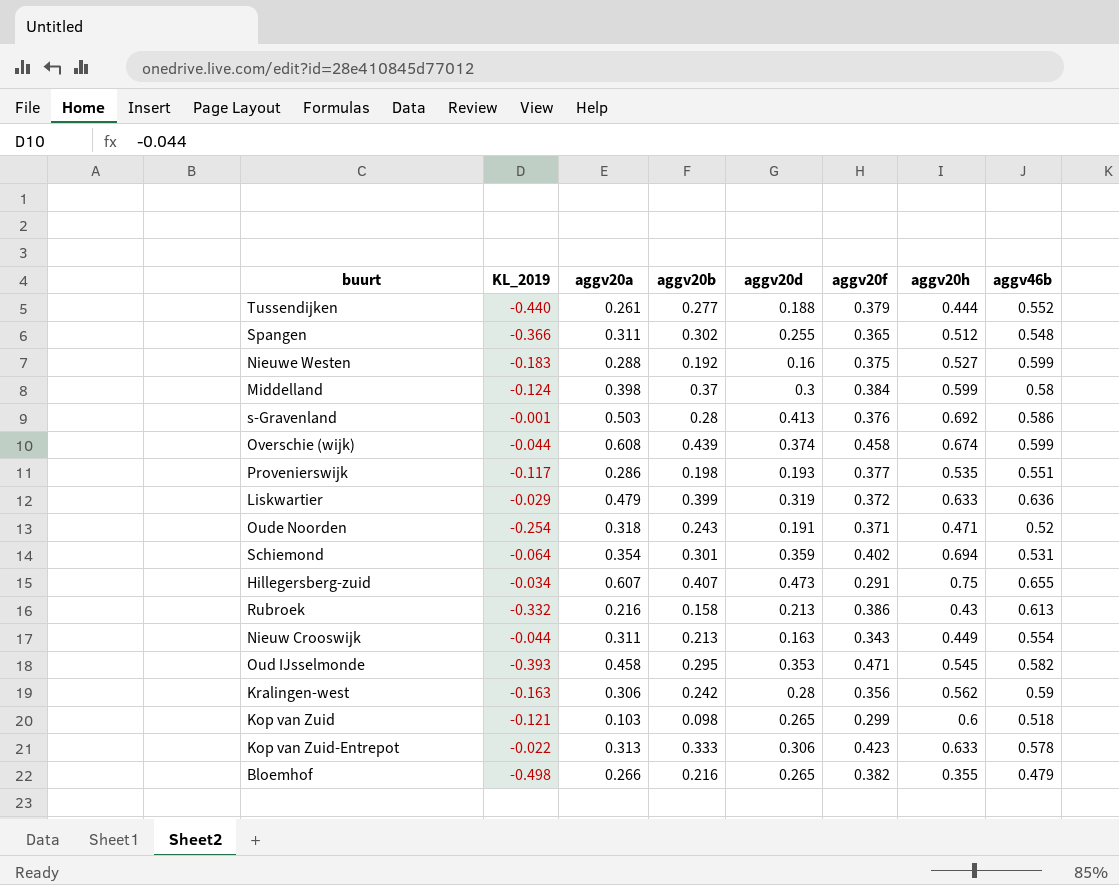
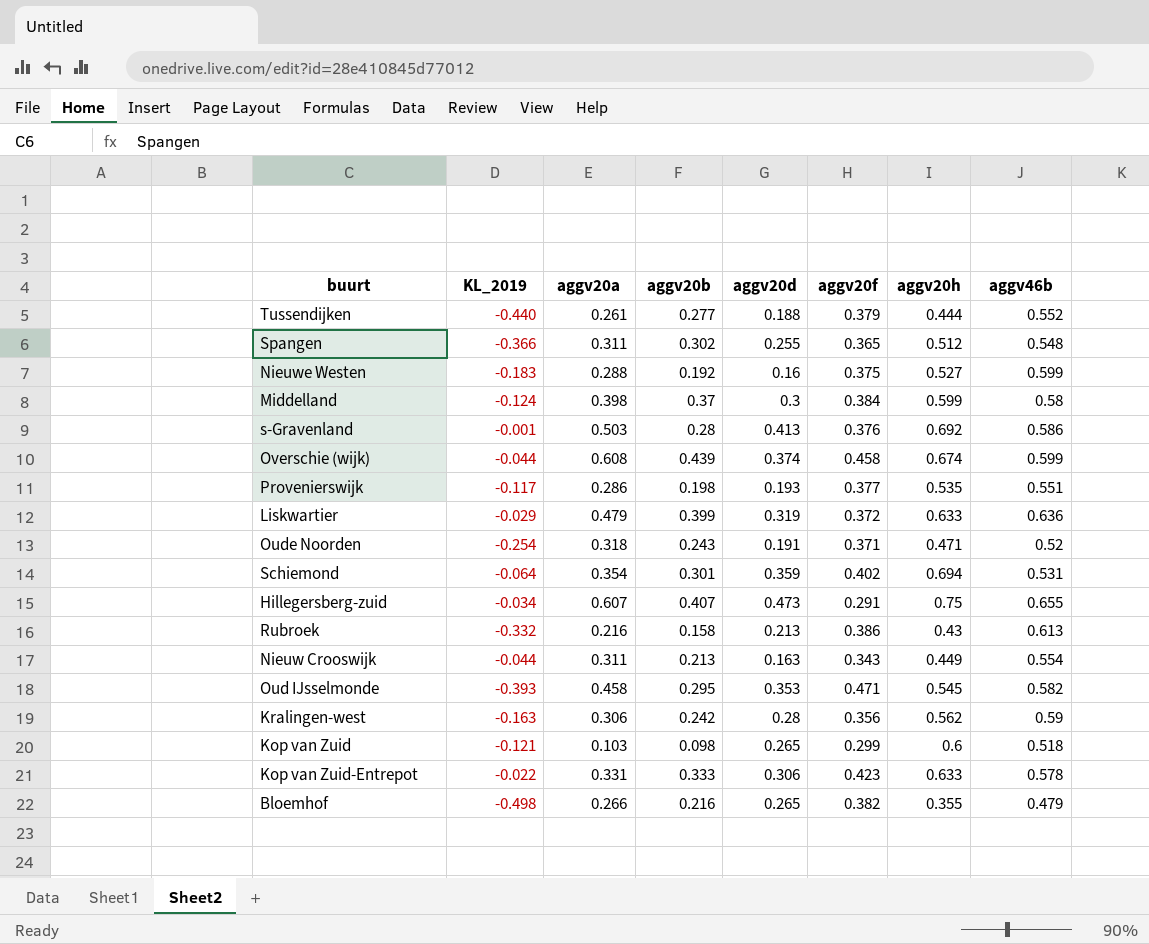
Kop van Zuid-Entrepot | aggv20a: 0.313 -> 0.331

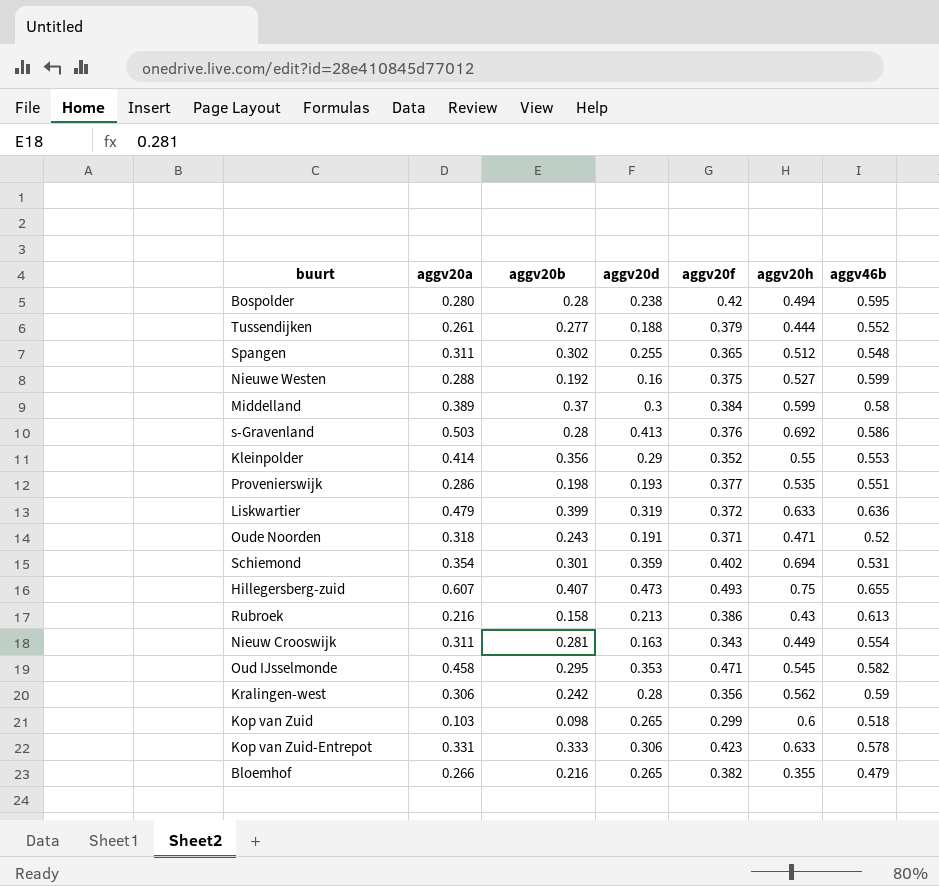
column KL_2019 | position: 2 -> none
row Overschie (wijk): -0.044 | 0.608 | 0.439 | 0.374 | 0.458 | 0.674 | 0.599 -> none
row Bospolder: none -> 0.280 | 0.28 | 0.238 | 0.42 | 0.494 | 0.595
Middelland | aggv20a: 0.398 -> 0.389
row Kleinpolder: none -> 0.414 | 0.356 | 0.29 | 0.352 | 0.55 | 0.553
Hillegersberg-zuid | aggv20f: 0.291 -> 0.493
Nieuw Crooswijk | aggv20b: 0.213 -> 0.281

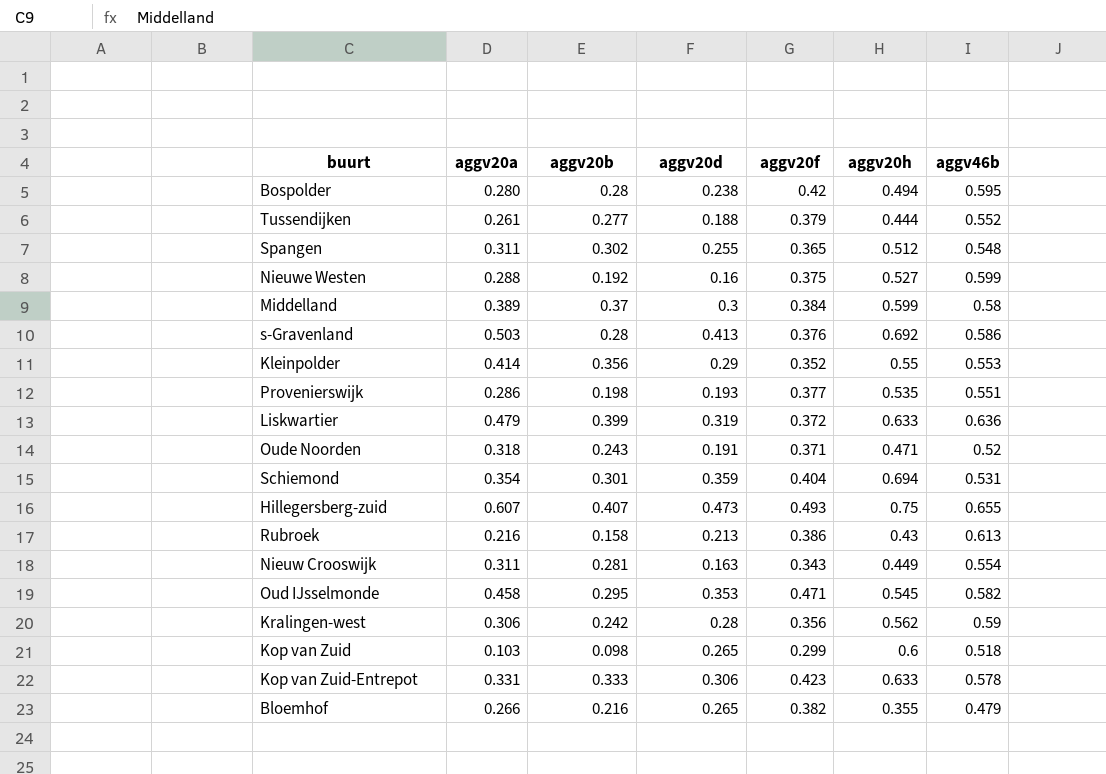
Schiemond | aggv20f: 0.402 -> 0.404

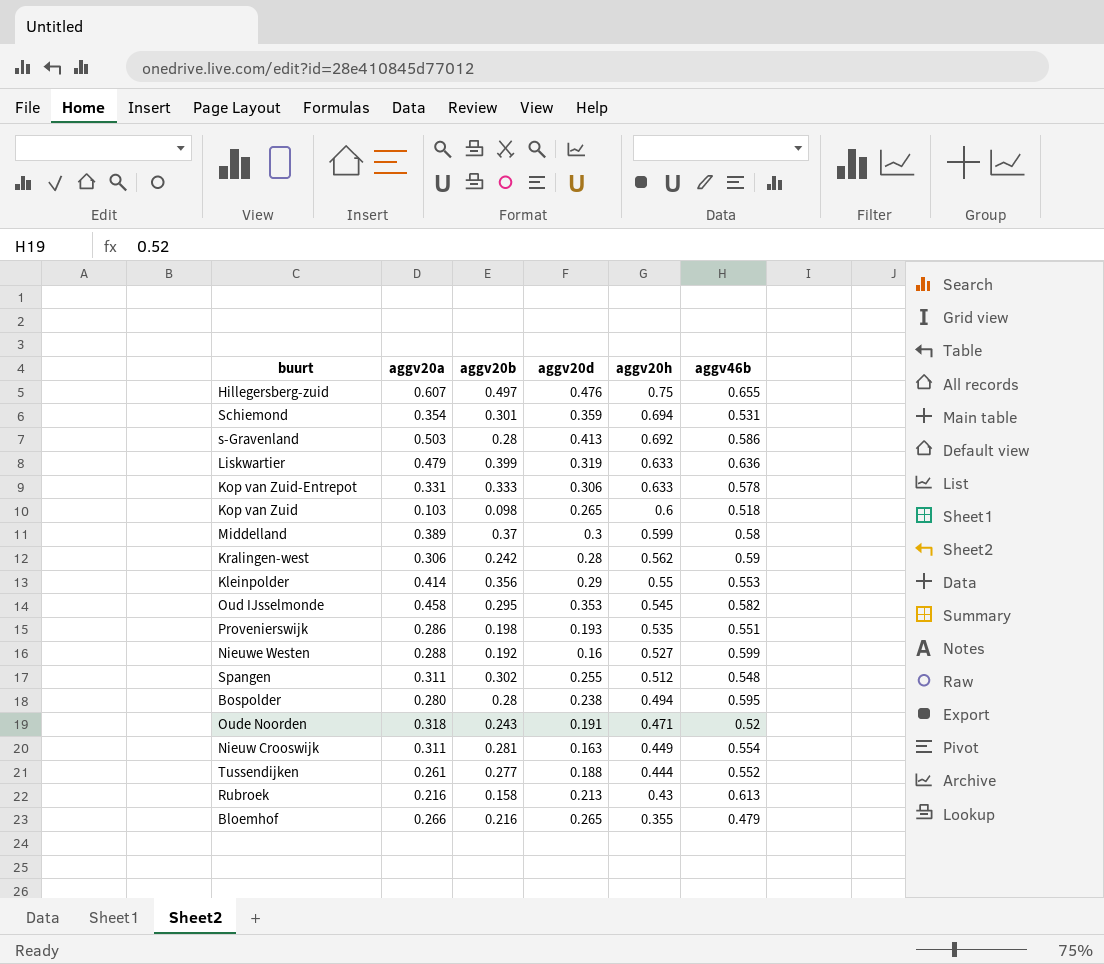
row order: none -> aggv20h descending
column aggv20f | position: 5 -> none
Hillegersberg-zuid | aggv20b: 0.407 -> 0.497
Hillegersberg-zuid | aggv20d: 0.473 -> 0.476

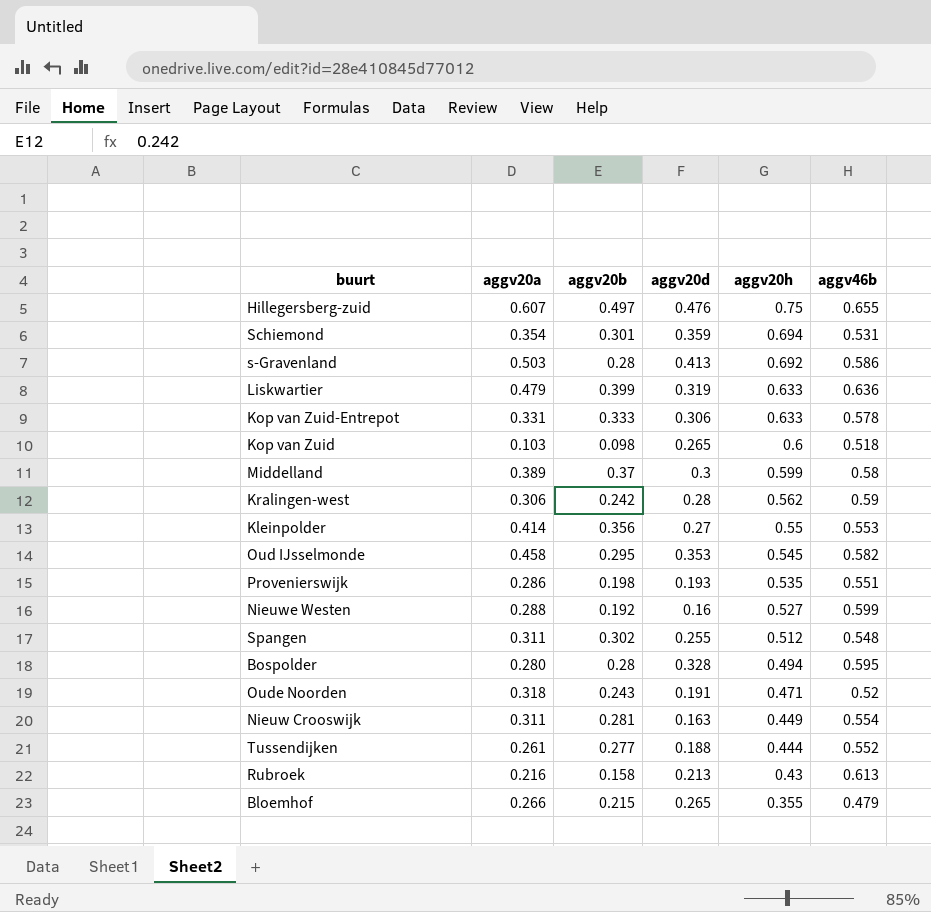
Kleinpolder | aggv20d: 0.29 -> 0.27
Bospolder | aggv20d: 0.238 -> 0.328
Bloemhof | aggv20b: 0.216 -> 0.215

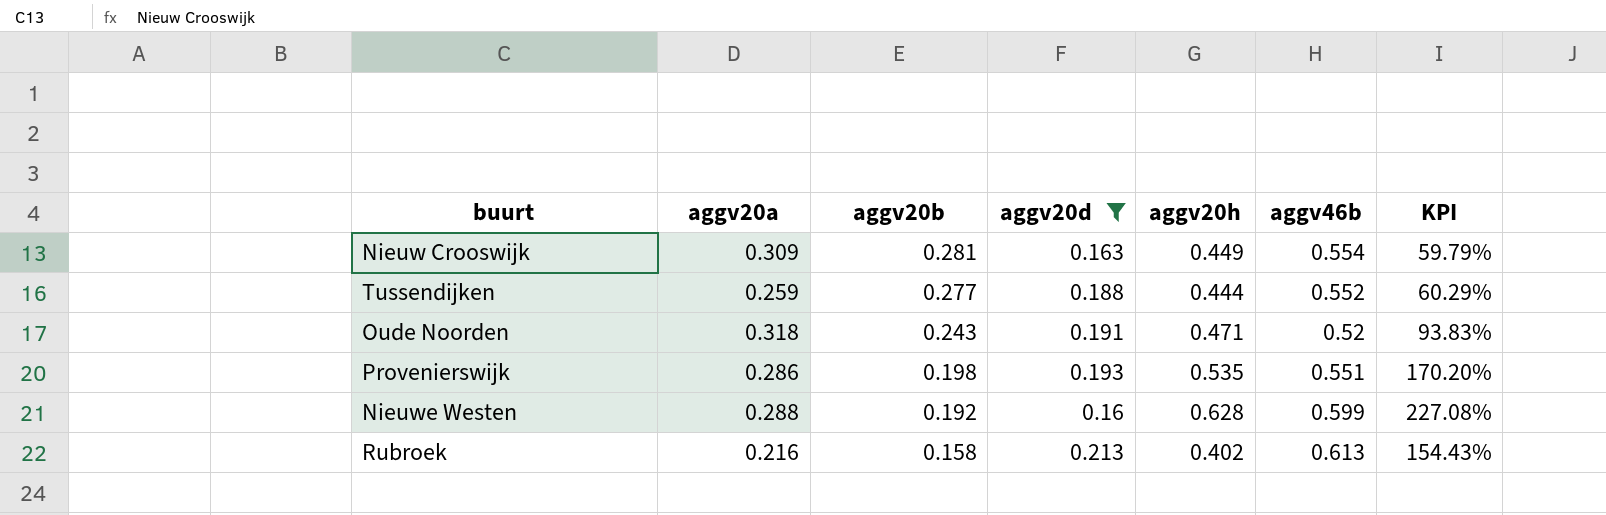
filter: none -> aggv20d <= 0.213
row order: aggv20h descending -> aggv20b descending
column KPI | formula: none -> ([aggv20h] - [aggv20b]) / [aggv20b]
Nieuw Crooswijk | aggv20a: 0.311 -> 0.309
Tussendijken | aggv20a: 0.261 -> 0.259
Nieuwe Westen | aggv20h: 0.527 -> 0.628
Rubroek | aggv20h: 0.43 -> 0.402

